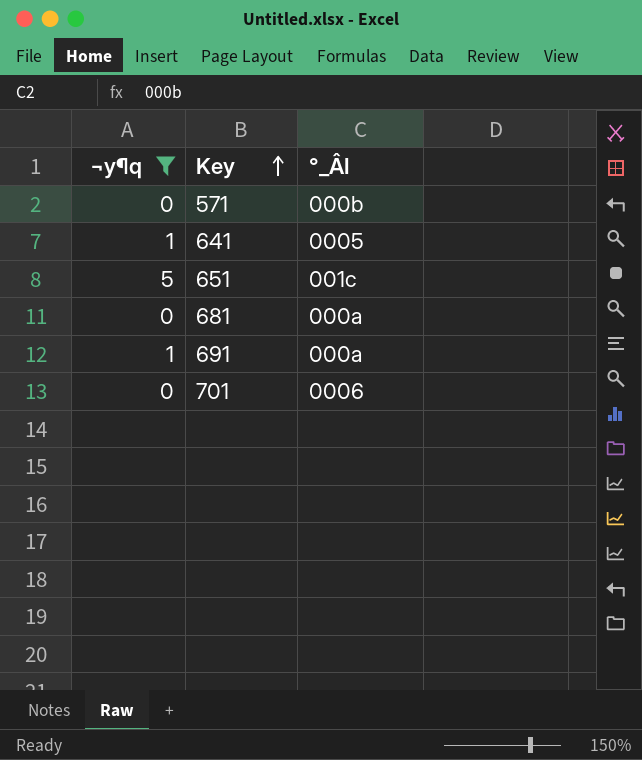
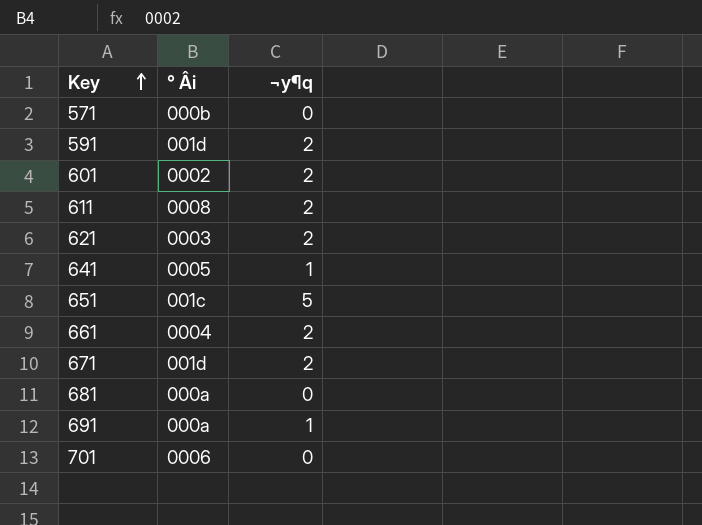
filter: ¬y¶q != 2 -> none
column name: °_ÂI -> ° Âi
column ¬y¶q | position: 1 -> 3

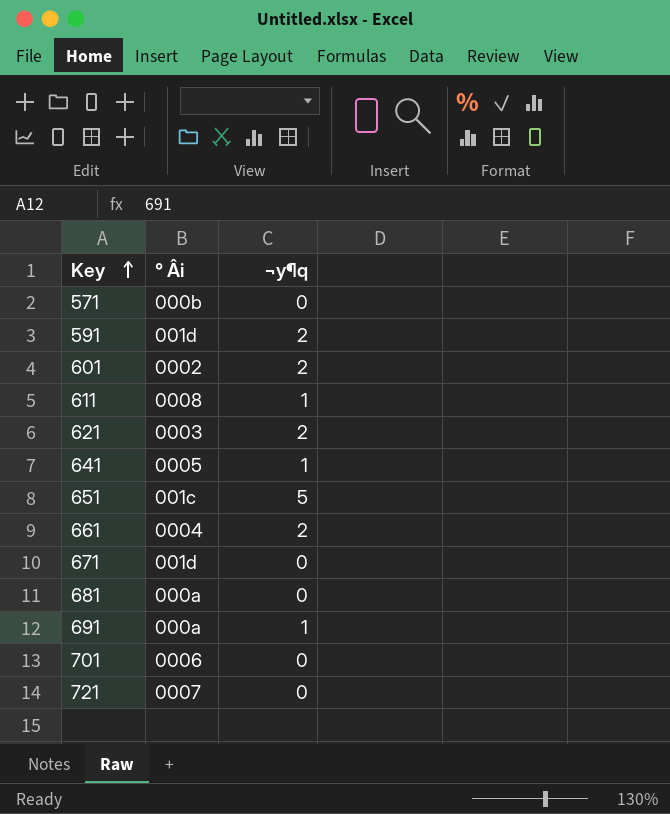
611 | ¬y¶q: 2 -> 1
671 | ¬y¶q: 2 -> 0
row 721: none -> 0007 | 0

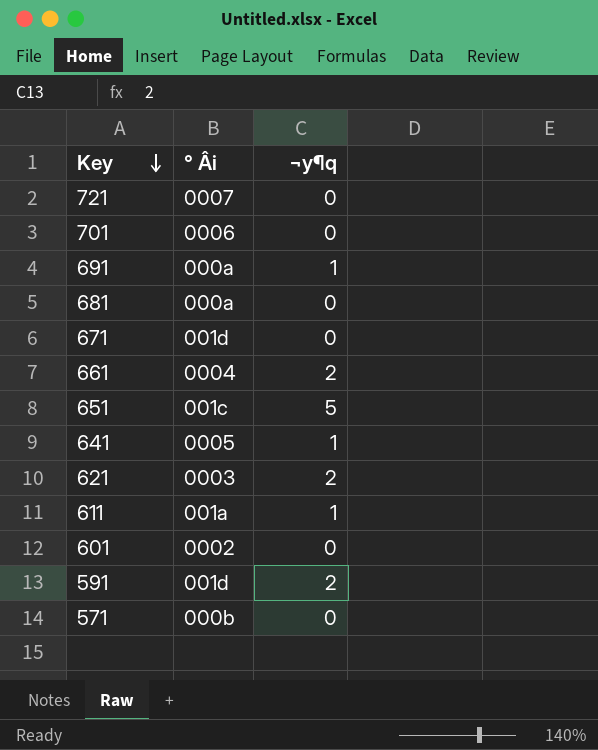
row order: Key ascending -> Key descending
611 | ° Âi: 0008 -> 001a
601 | ¬y¶q: 2 -> 0

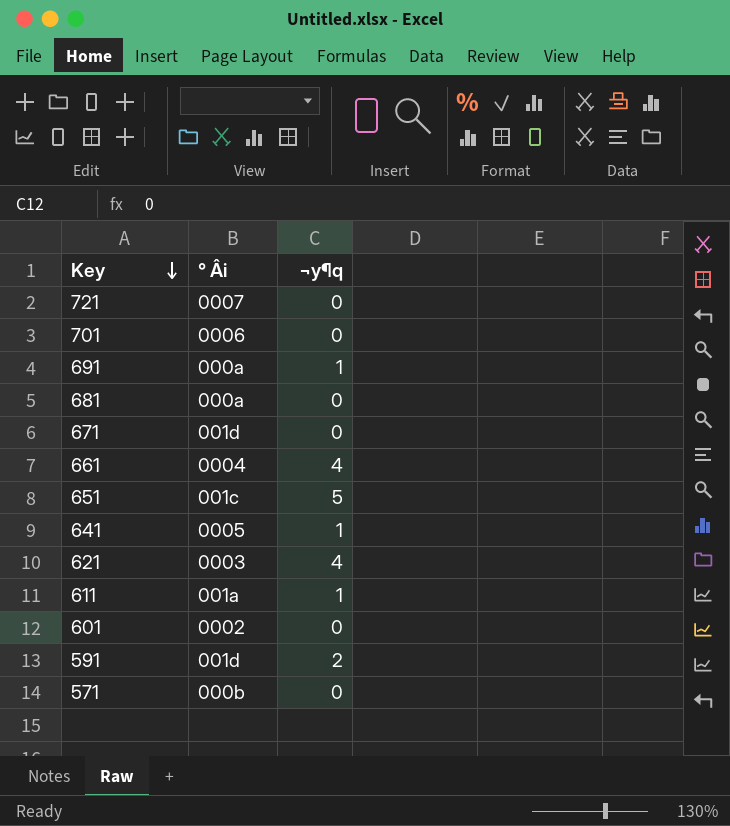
661 | ¬y¶q: 2 -> 4
621 | ¬y¶q: 2 -> 4

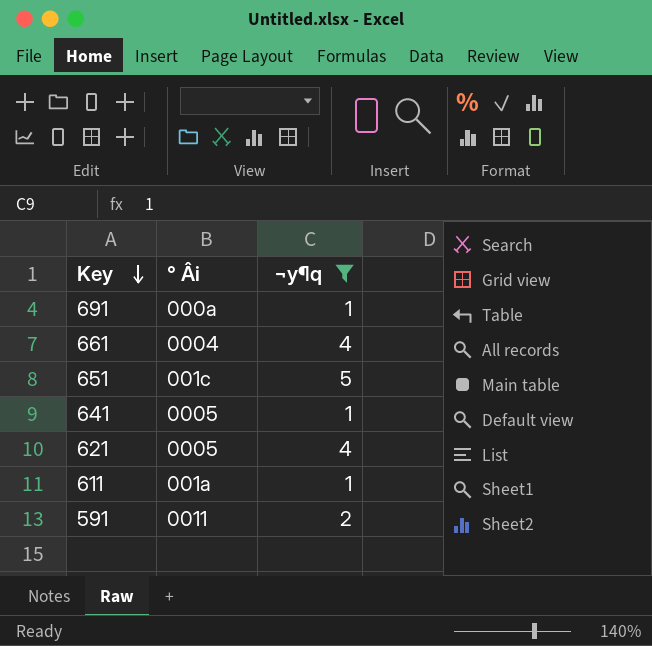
filter: none -> ¬y¶q != 0
621 | ° Âi: 0003 -> 0005
591 | ° Âi: 001d -> 0011

